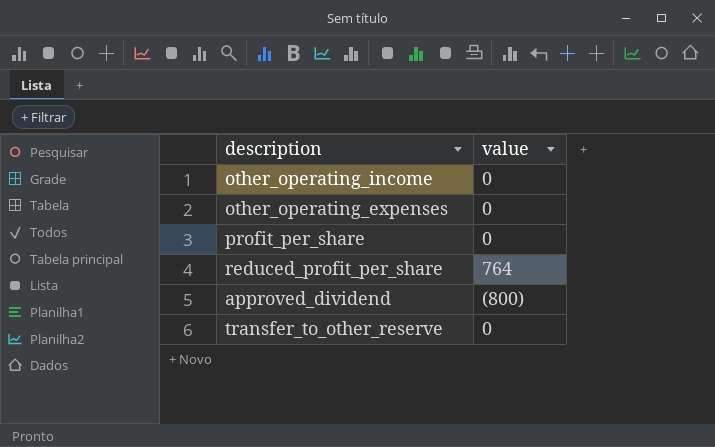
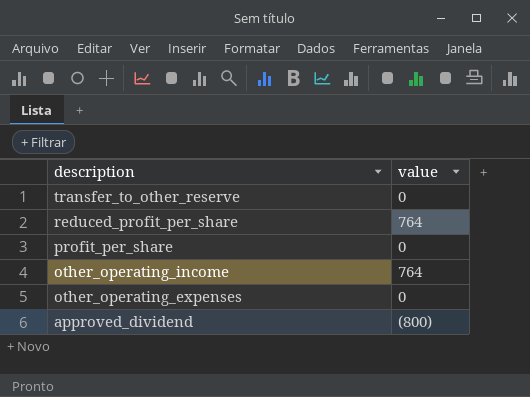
row order: none -> description descending
other_operating_income | value: 0 -> 764

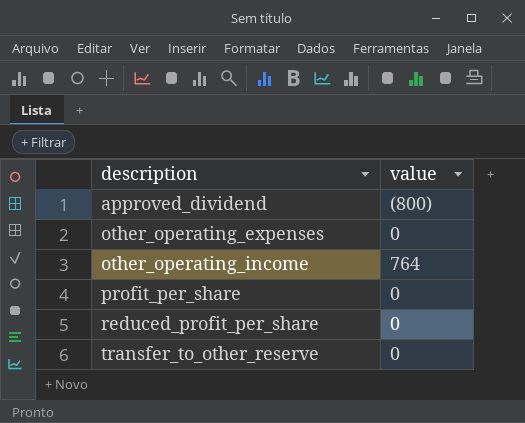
row order: description descending -> description ascending
reduced_profit_per_share | value: 764 -> 0

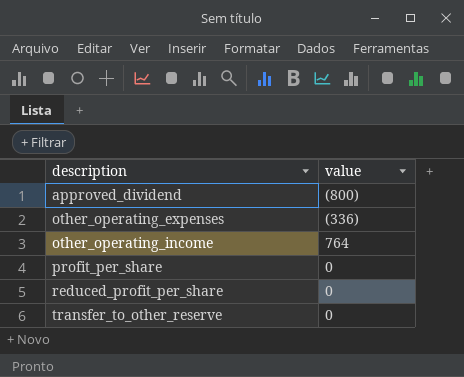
other_operating_expenses | value: 0 -> (336)

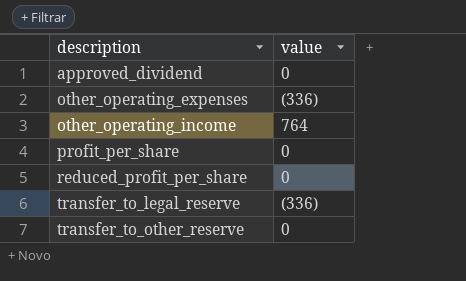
approved_dividend | value: (800) -> 0
row transfer_to_legal_reserve: none -> (336)

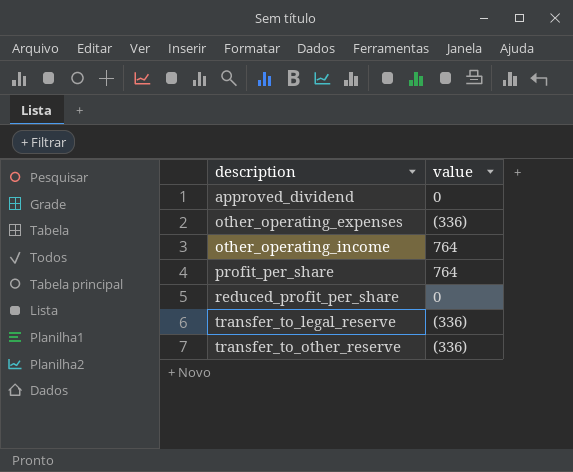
profit_per_share | value: 0 -> 764
transfer_to_other_reserve | value: 0 -> (336)

